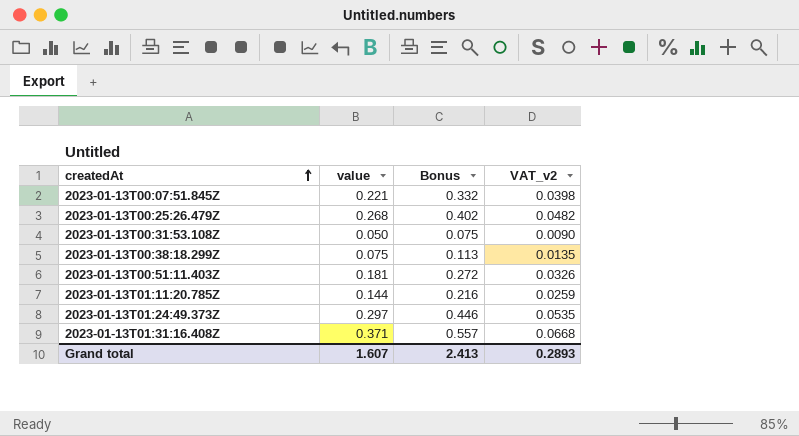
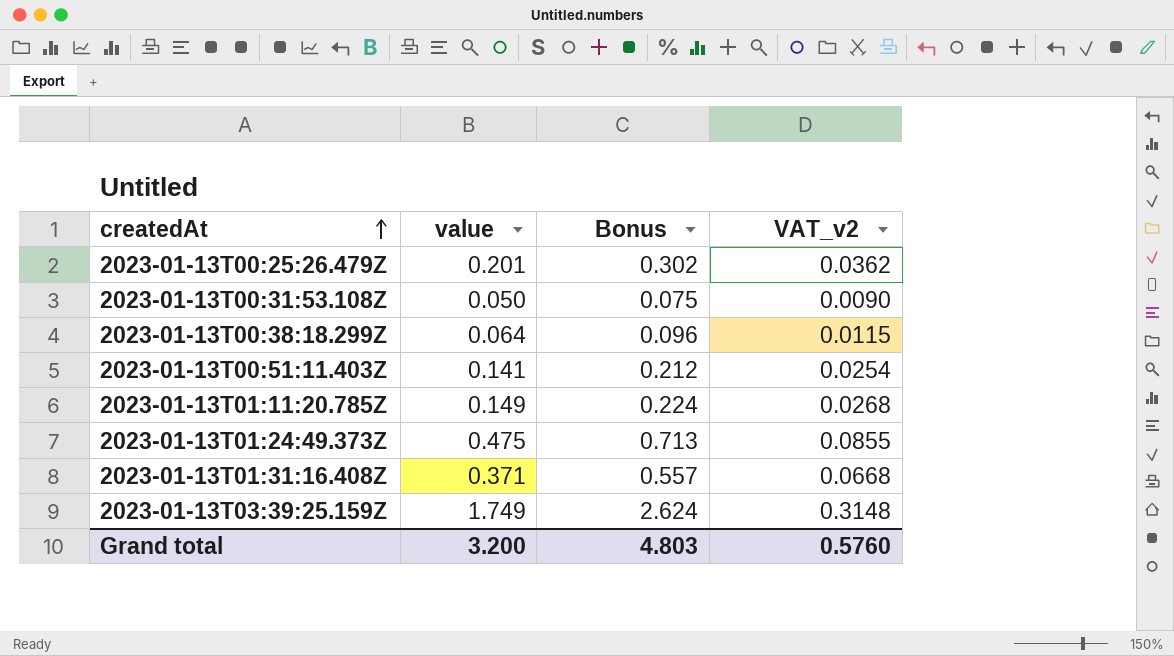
row 2023-01-13T00:07:51.845Z: 0.221 | 0.332 | 0.0398 -> none
2023-01-13T00:25:26.479Z | value: 0.268 -> 0.201
2023-01-13T00:25:26.479Z | Bonus: 0.402 -> 0.302
2023-01-13T00:25:26.479Z | VAT_v2: 0.0482 -> 0.0362
2023-01-13T00:38:18.299Z | value: 0.075 -> 0.064
2023-01-13T00:38:18.299Z | Bonus: 0.113 -> 0.096
2023-01-13T00:38:18.299Z | VAT_v2: 0.0135 -> 0.0115
2023-01-13T00:51:11.403Z | value: 0.181 -> 0.141
2023-01-13T00:51:11.403Z | Bonus: 0.272 -> 0.212
2023-01-13T00:51:11.403Z | VAT_v2: 0.0326 -> 0.0254
2023-01-13T01:11:20.785Z | value: 0.144 -> 0.149
2023-01-13T01:11:20.785Z | Bonus: 0.216 -> 0.224
2023-01-13T01:11:20.785Z | VAT_v2: 0.0259 -> 0.0268
2023-01-13T01:24:49.373Z | value: 0.297 -> 0.475
2023-01-13T01:24:49.373Z | Bonus: 0.446 -> 0.713
2023-01-13T01:24:49.373Z | VAT_v2: 0.0535 -> 0.0855
row 2023-01-13T03:39:25.159Z: none -> 1.749 | 2.624 | 0.3148
Grand total | value: 1.607 -> 3.200
Grand total | Bonus: 2.413 -> 4.803
Grand total | VAT_v2: 0.2893 -> 0.5760

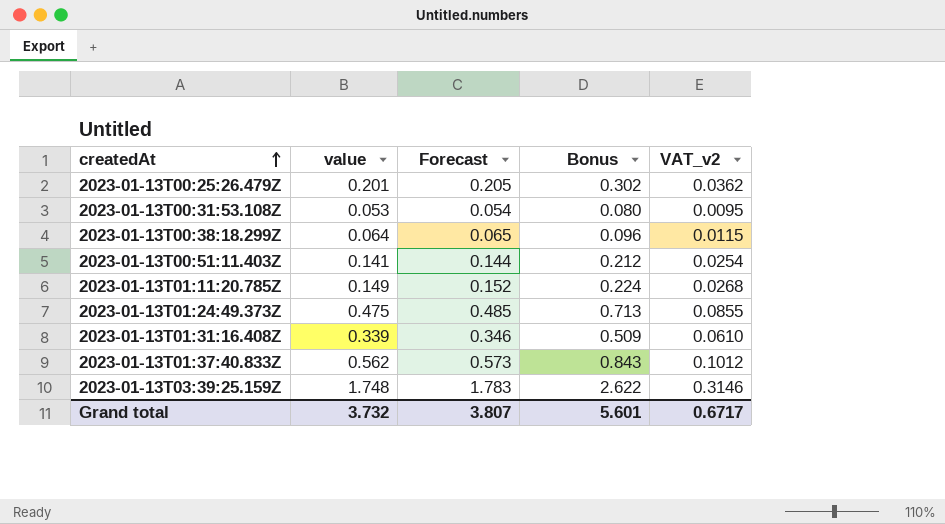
column Forecast | formula: none -> [value] * 1.02
2023-01-13T00:31:53.108Z | value: 0.050 -> 0.053
2023-01-13T00:31:53.108Z | Bonus: 0.075 -> 0.080
2023-01-13T00:31:53.108Z | VAT_v2: 0.0090 -> 0.0095
2023-01-13T01:31:16.408Z | value: 0.371 -> 0.339
2023-01-13T01:31:16.408Z | Bonus: 0.557 -> 0.509
2023-01-13T01:31:16.408Z | VAT_v2: 0.0668 -> 0.0610
row 2023-01-13T01:37:40.833Z: none -> 0.562 | 0.573 | 0.843 | 0.1012
2023-01-13T03:39:25.159Z | value: 1.749 -> 1.748
2023-01-13T03:39:25.159Z | Bonus: 2.624 -> 2.622
2023-01-13T03:39:25.159Z | VAT_v2: 0.3148 -> 0.3146
Grand total | value: 3.200 -> 3.732
Grand total | Bonus: 4.803 -> 5.601
Grand total | VAT_v2: 0.5760 -> 0.6717

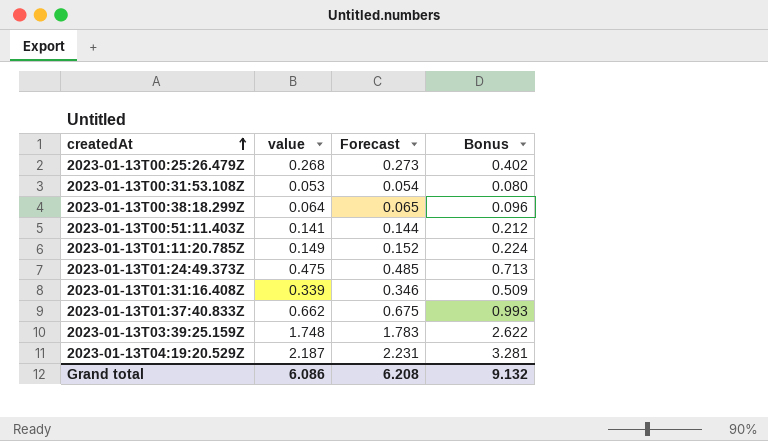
column VAT_v2 | formula: [value] * 0.18 -> none
2023-01-13T00:25:26.479Z | value: 0.201 -> 0.268
2023-01-13T00:25:26.479Z | Forecast: 0.205 -> 0.273
2023-01-13T00:25:26.479Z | Bonus: 0.302 -> 0.402
2023-01-13T01:37:40.833Z | value: 0.562 -> 0.662
2023-01-13T01:37:40.833Z | Forecast: 0.573 -> 0.675
2023-01-13T01:37:40.833Z | Bonus: 0.843 -> 0.993
row 2023-01-13T04:19:20.529Z: none -> 2.187 | 2.231 | 3.281
Grand total | value: 3.732 -> 6.086
Grand total | Forecast: 3.807 -> 6.208
Grand total | Bonus: 5.601 -> 9.132

